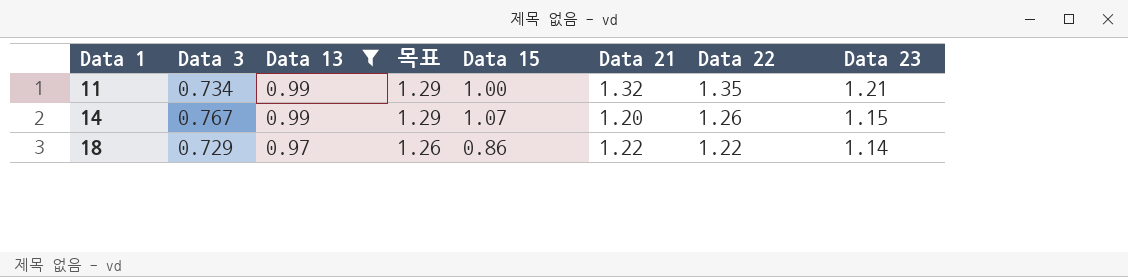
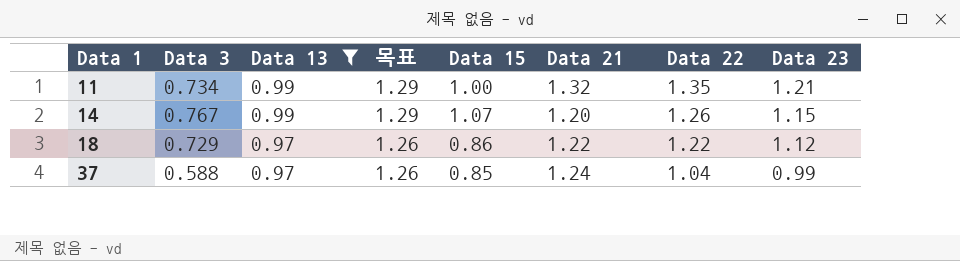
18 | Data 23: 1.14 -> 1.12
row 37: none -> 0.588 | 0.97 | 1.26 | 0.85 | 1.24 | 1.04 | 0.99

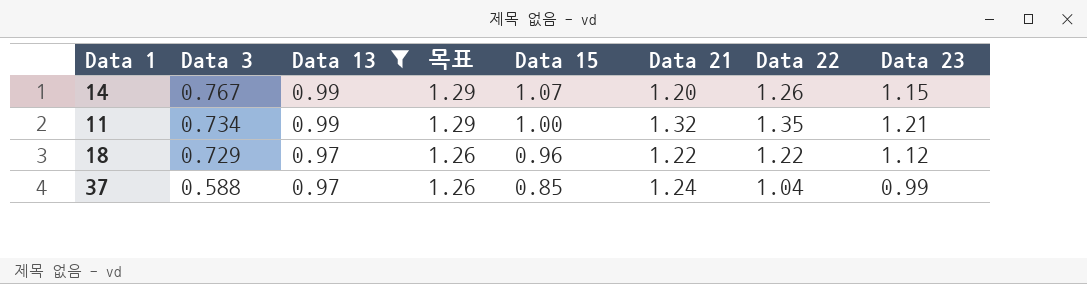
row order: Data 1 ascending -> Data 3 descending
18 | Data 15: 0.86 -> 0.96

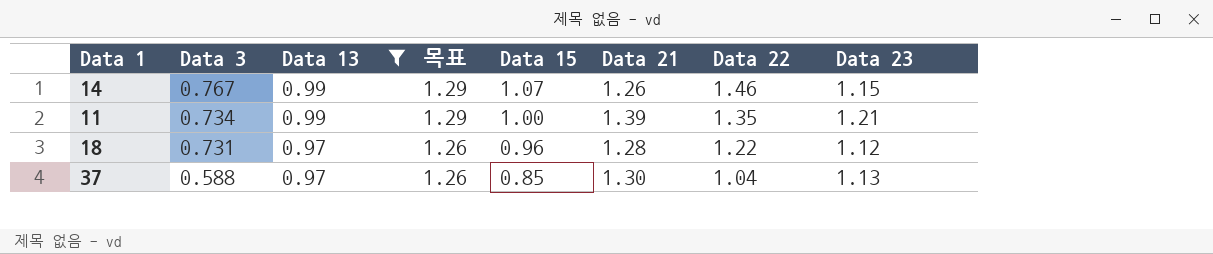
14 | Data 21: 1.20 -> 1.26
14 | Data 22: 1.26 -> 1.46
11 | Data 21: 1.32 -> 1.39
18 | Data 3: 0.729 -> 0.731
18 | Data 21: 1.22 -> 1.28
37 | Data 21: 1.24 -> 1.30
37 | Data 23: 0.99 -> 1.13

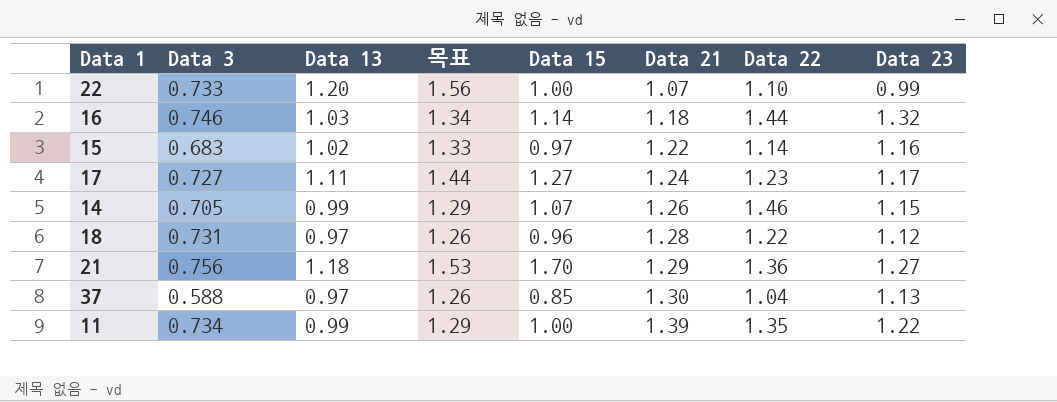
filter: Data 13 <= 0.99 -> none
row order: Data 3 descending -> Data 21 ascending
14 | Data 3: 0.767 -> 0.705
11 | Data 23: 1.21 -> 1.22

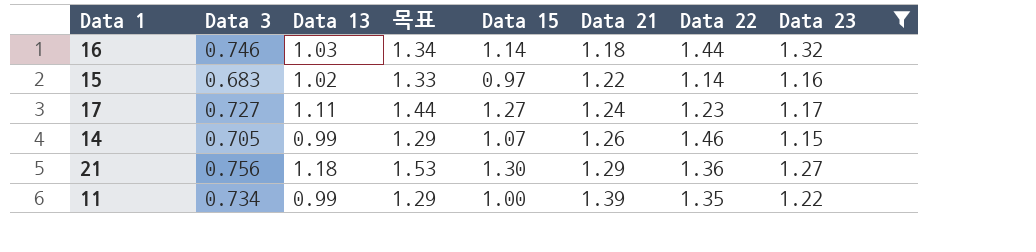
filter: none -> Data 23 >= 1.15
21 | Data 15: 1.70 -> 1.30

